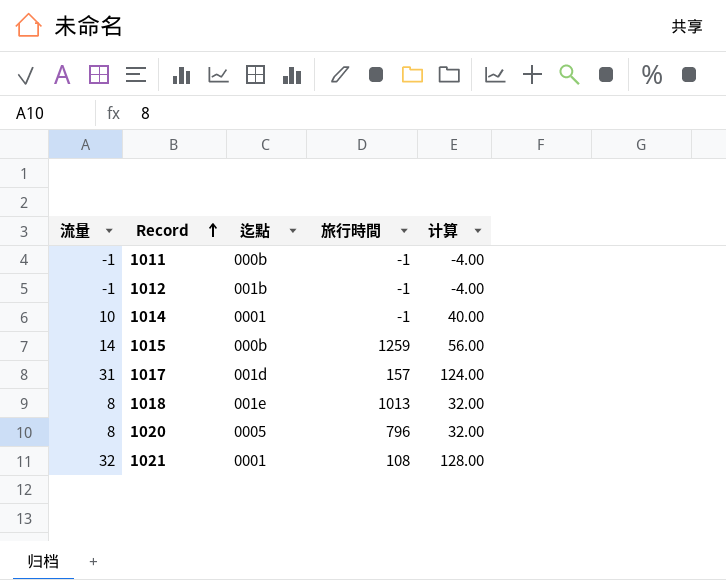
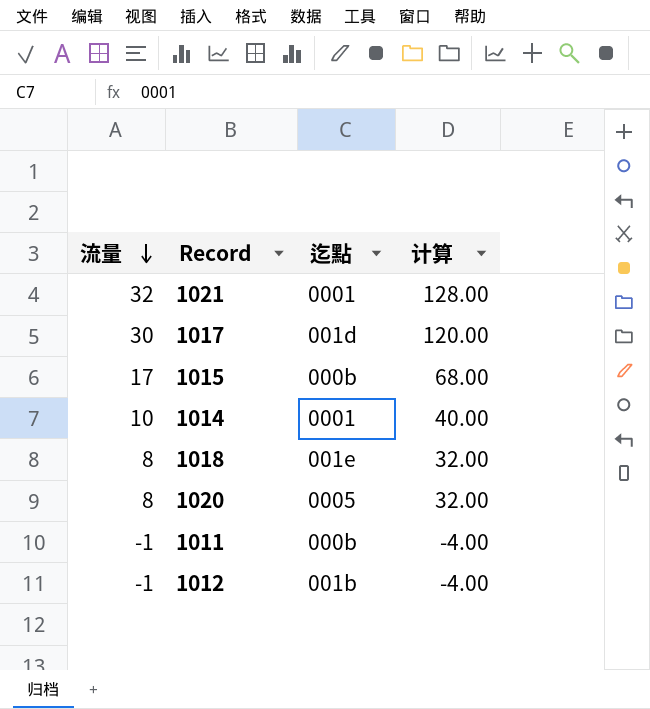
row order: Record ascending -> 流量 descending
column 旅行時間 | position: 4 -> none
1017 | 流量: 31 -> 30
1017 | 计算: 124.00 -> 120.00
1015 | 流量: 14 -> 17
1015 | 计算: 56.00 -> 68.00

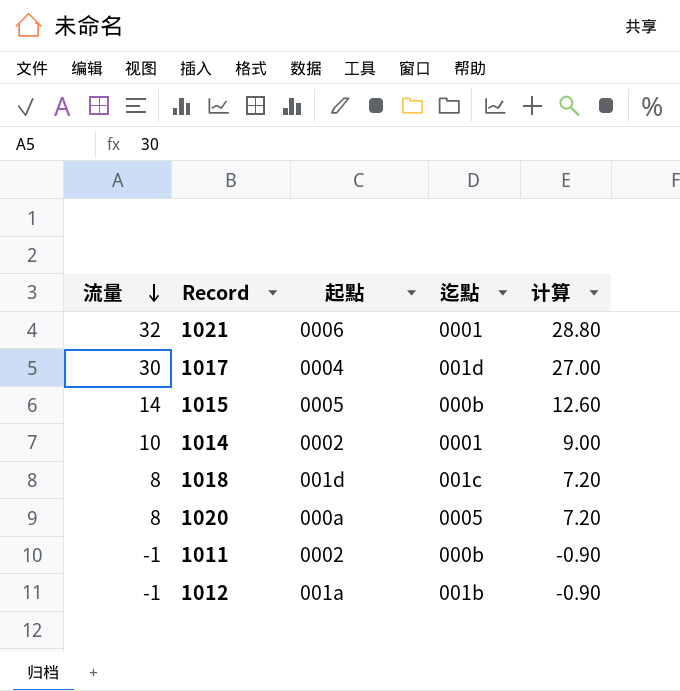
column 起點 | position: none -> 3
column 计算 | formula: [流量] * 4 -> [流量] * 0.9
1015 | 流量: 17 -> 14
1018 | 迄點: 001e -> 001c

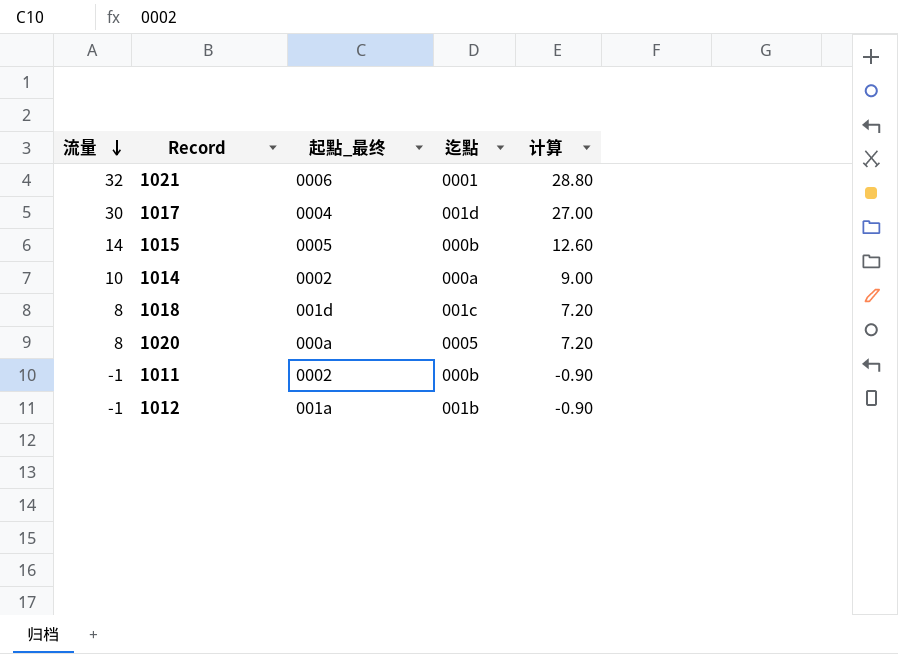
column name: 起點 -> 起點_最终
1014 | 迄點: 0001 -> 000a

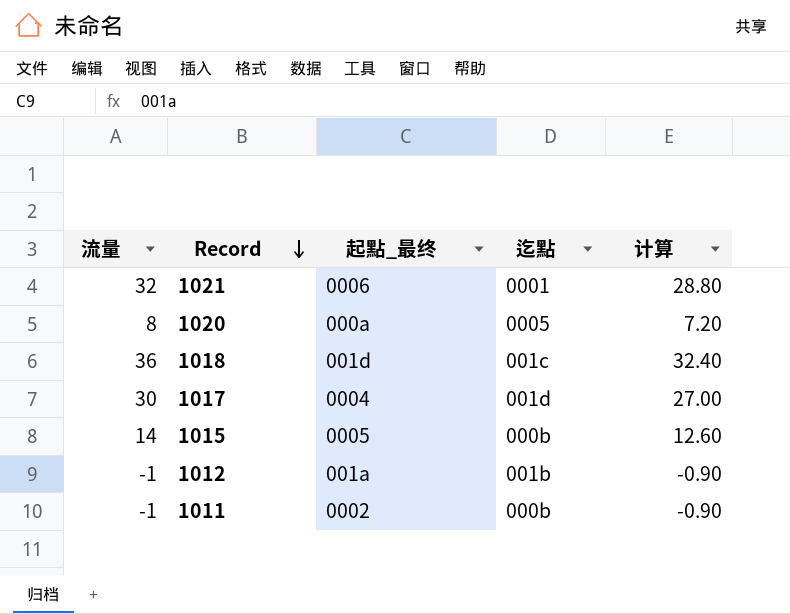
row order: 流量 descending -> Record descending
row 1014: 10 | 0002 | 000a | 9.00 -> none
1018 | 流量: 8 -> 36
1018 | 计算: 7.20 -> 32.40

